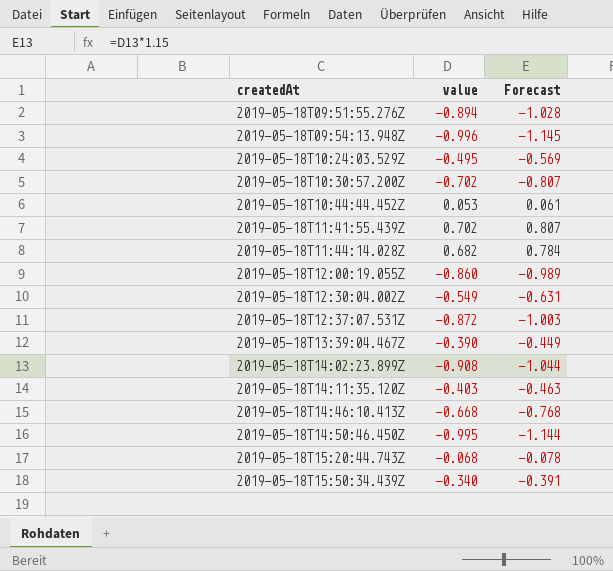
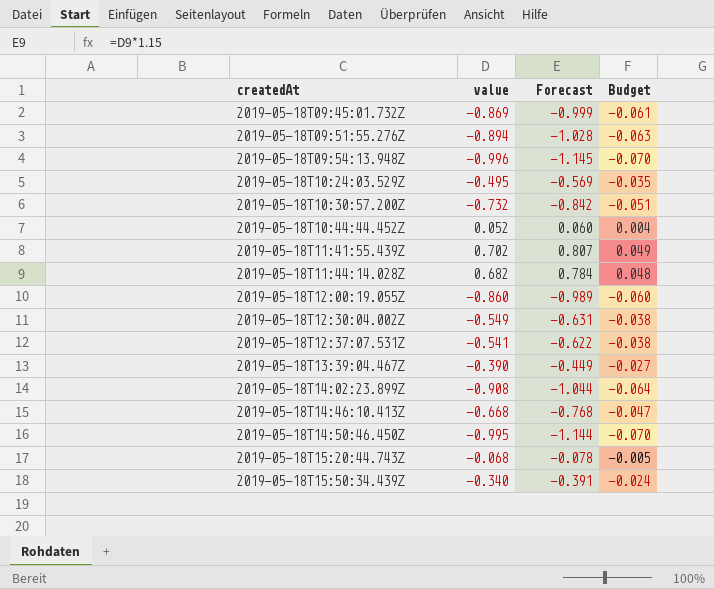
column Budget | formula: none -> [value] * 0.07
row 2019-05-18T14:11:35.120Z: -0.403 | -0.463 -> none
row 2019-05-18T09:45:01.732Z: none -> -0.869 | -0.999 | -0.061
2019-05-18T10:30:57.200Z | value: -0.702 -> -0.732
2019-05-18T10:30:57.200Z | Forecast: -0.807 -> -0.842
2019-05-18T10:44:44.452Z | value: 0.053 -> 0.052
2019-05-18T10:44:44.452Z | Forecast: 0.061 -> 0.060
2019-05-18T12:37:07.531Z | value: -0.872 -> -0.541
2019-05-18T12:37:07.531Z | Forecast: -1.003 -> -0.622

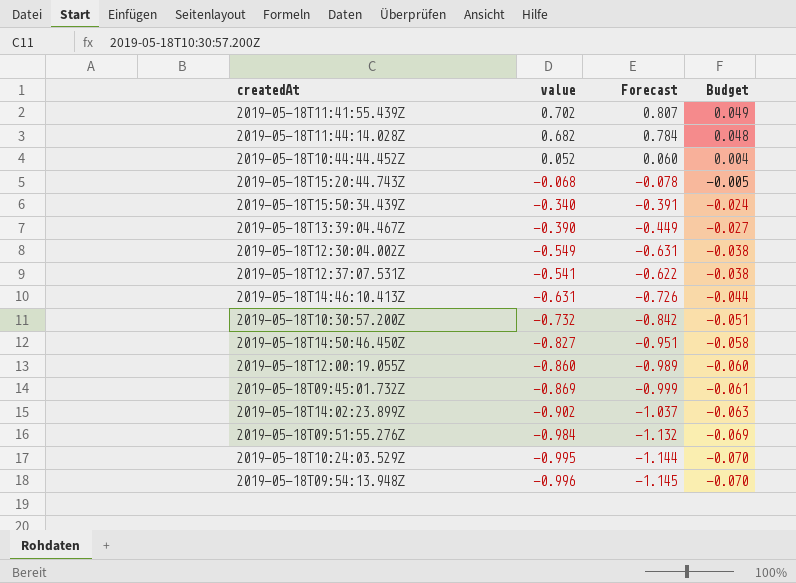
row order: createdAt ascending -> Budget descending
2019-05-18T14:46:10.413Z | value: -0.668 -> -0.631
2019-05-18T14:46:10.413Z | Forecast: -0.768 -> -0.726
2019-05-18T14:46:10.413Z | Budget: -0.047 -> -0.044
2019-05-18T14:50:46.450Z | value: -0.995 -> -0.827
2019-05-18T14:50:46.450Z | Forecast: -1.144 -> -0.951
2019-05-18T14:50:46.450Z | Budget: -0.070 -> -0.058
2019-05-18T14:02:23.899Z | value: -0.908 -> -0.902
2019-05-18T14:02:23.899Z | Forecast: -1.044 -> -1.037
2019-05-18T14:02:23.899Z | Budget: -0.064 -> -0.063
2019-05-18T09:51:55.276Z | value: -0.894 -> -0.984
2019-05-18T09:51:55.276Z | Forecast: -1.028 -> -1.132
2019-05-18T09:51:55.276Z | Budget: -0.063 -> -0.069
2019-05-18T10:24:03.529Z | value: -0.495 -> -0.995
2019-05-18T10:24:03.529Z | Forecast: -0.569 -> -1.144
2019-05-18T10:24:03.529Z | Budget: -0.035 -> -0.070

